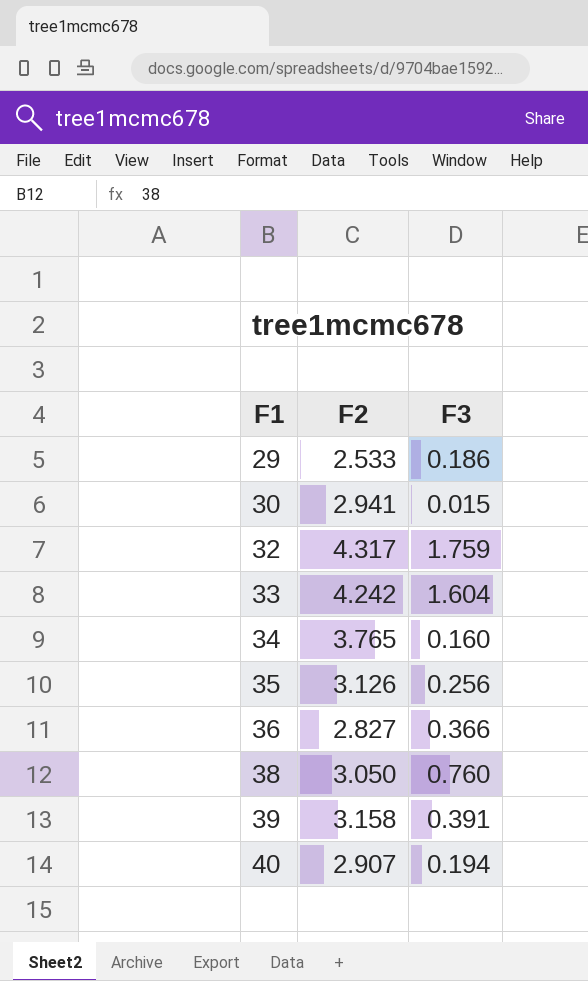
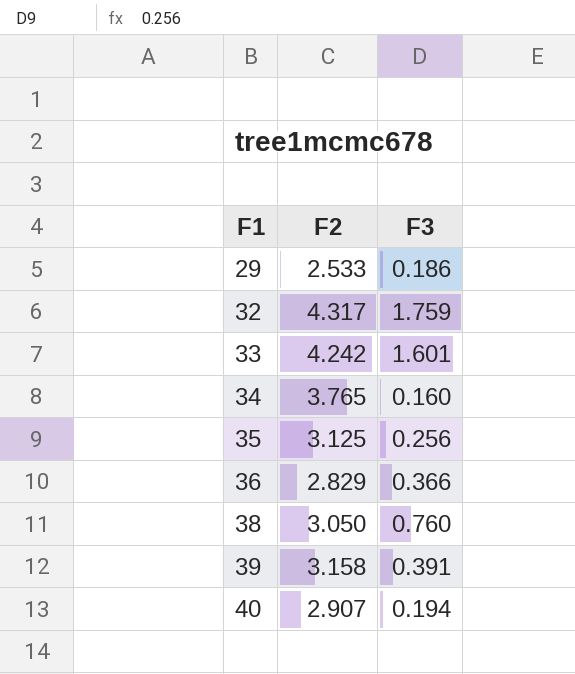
row 30: 2.941 | 0.015 -> none
33 | F3: 1.604 -> 1.601
35 | F2: 3.126 -> 3.125
36 | F2: 2.827 -> 2.829

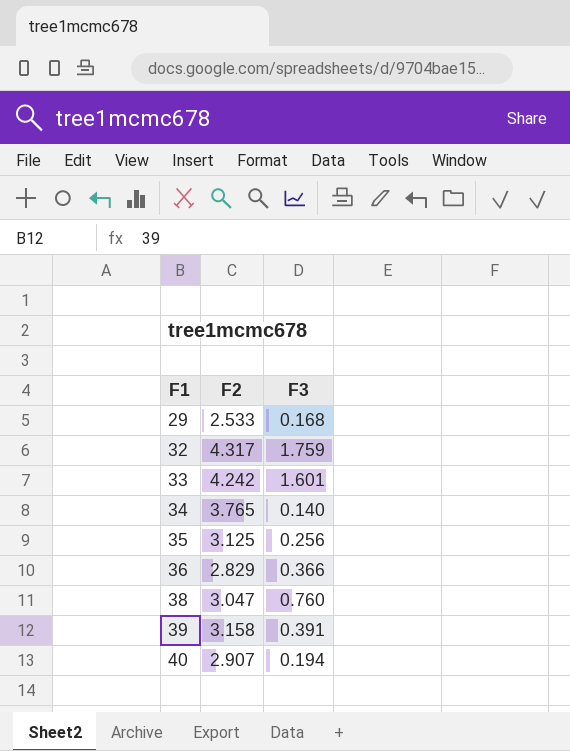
29 | F3: 0.186 -> 0.168
34 | F3: 0.160 -> 0.140
38 | F2: 3.050 -> 3.047

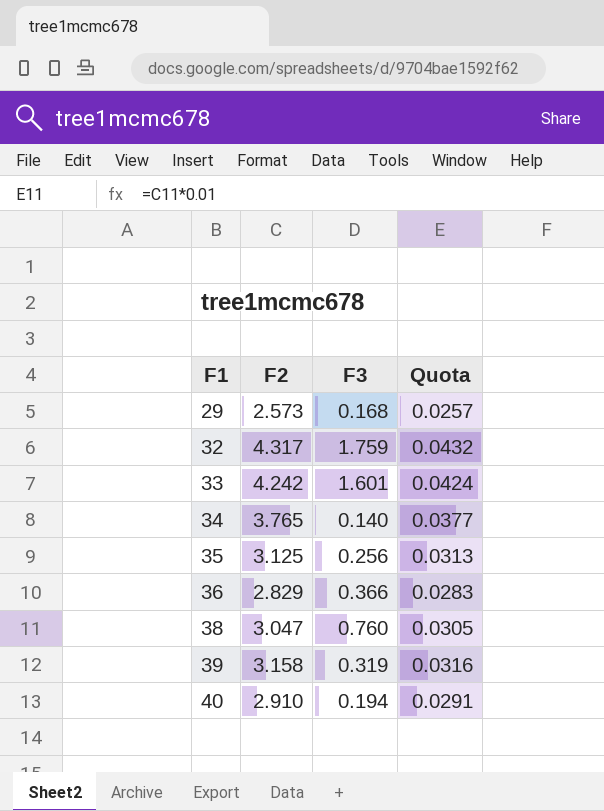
column Quota | formula: none -> [F2] * 0.01
29 | F2: 2.533 -> 2.573
39 | F3: 0.391 -> 0.319
40 | F2: 2.907 -> 2.910

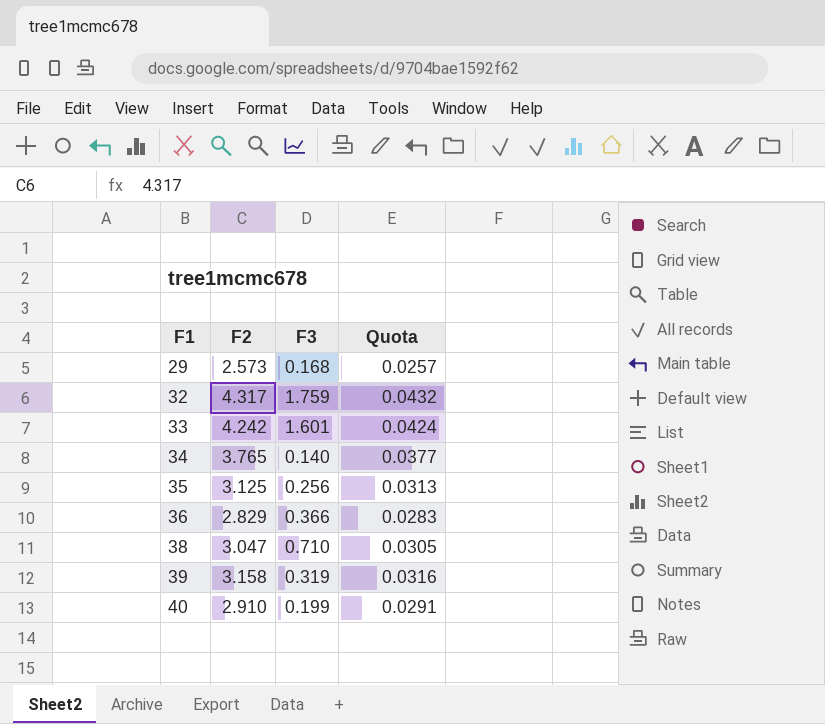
38 | F3: 0.760 -> 0.710
40 | F3: 0.194 -> 0.199

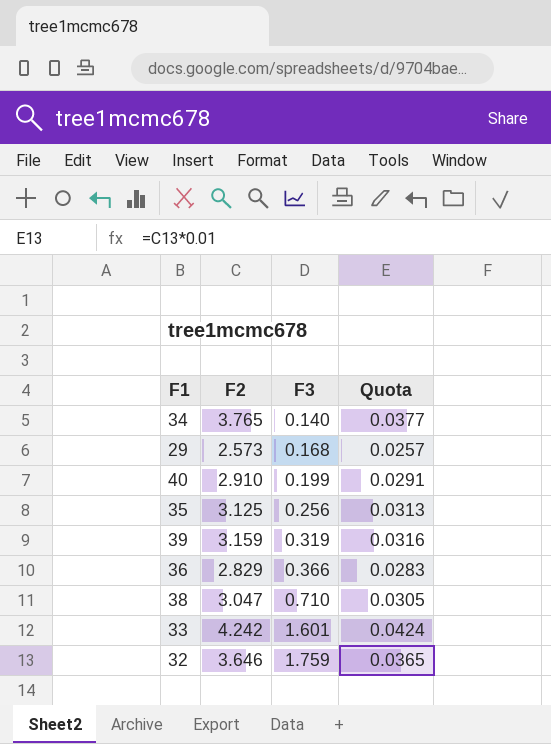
row order: F1 ascending -> F3 ascending
39 | F2: 3.158 -> 3.159
32 | F2: 4.317 -> 3.646
32 | Quota: 0.0432 -> 0.0365

